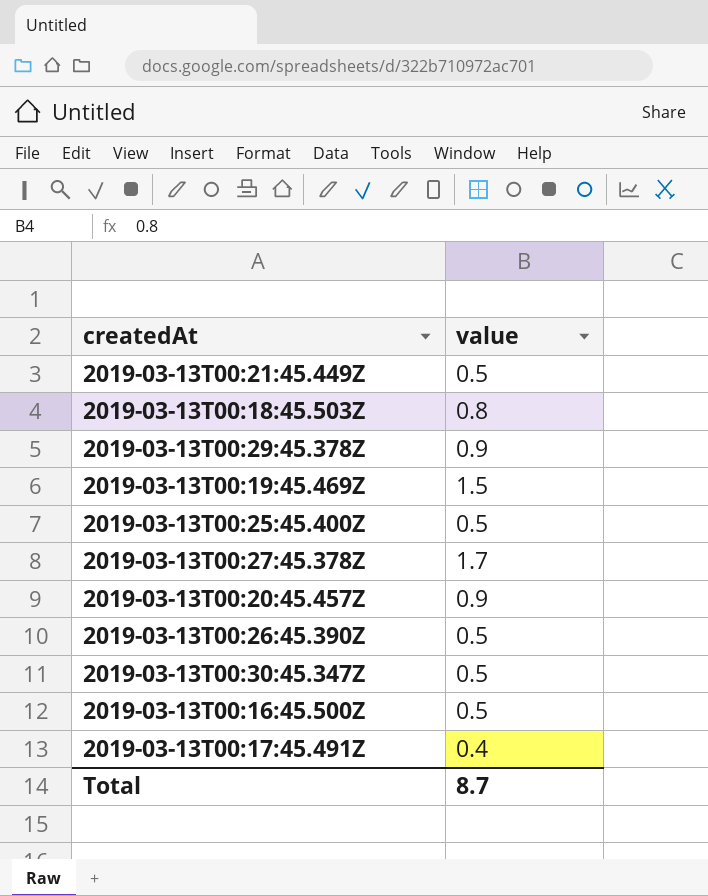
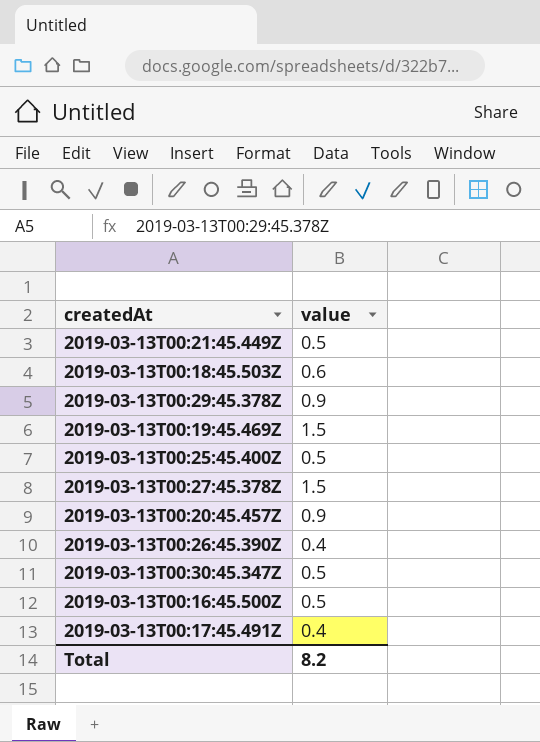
2019-03-13T00:18:45.503Z | value: 0.8 -> 0.6
2019-03-13T00:27:45.378Z | value: 1.7 -> 1.5
2019-03-13T00:26:45.390Z | value: 0.5 -> 0.4
Total | value: 8.7 -> 8.2

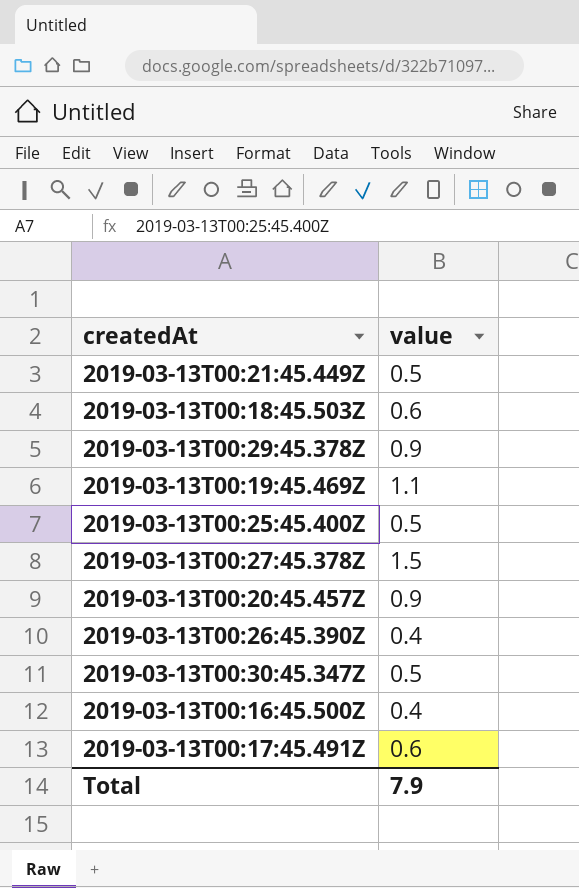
2019-03-13T00:19:45.469Z | value: 1.5 -> 1.1
2019-03-13T00:16:45.500Z | value: 0.5 -> 0.4
2019-03-13T00:17:45.491Z | value: 0.4 -> 0.6
Total | value: 8.2 -> 7.9

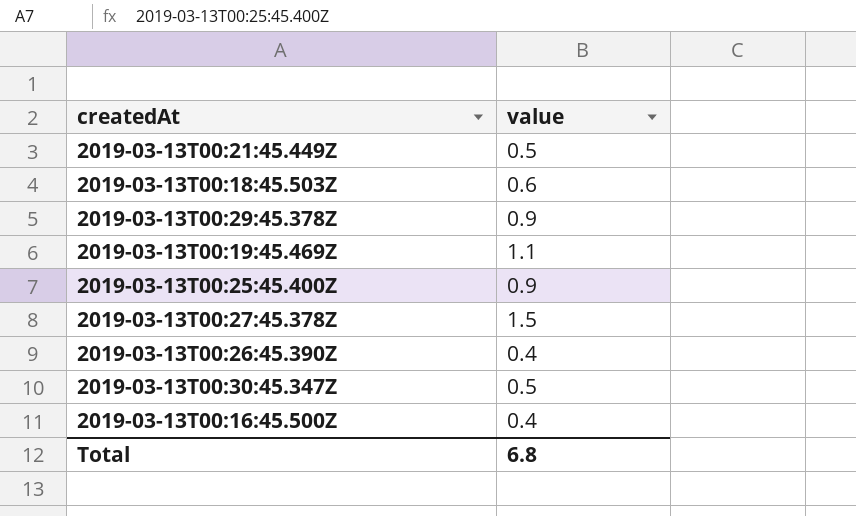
row 2019-03-13T00:20:45.457Z: 0.9 -> none
row 2019-03-13T00:17:45.491Z: 0.6 -> none
2019-03-13T00:25:45.400Z | value: 0.5 -> 0.9
Total | value: 7.9 -> 6.8

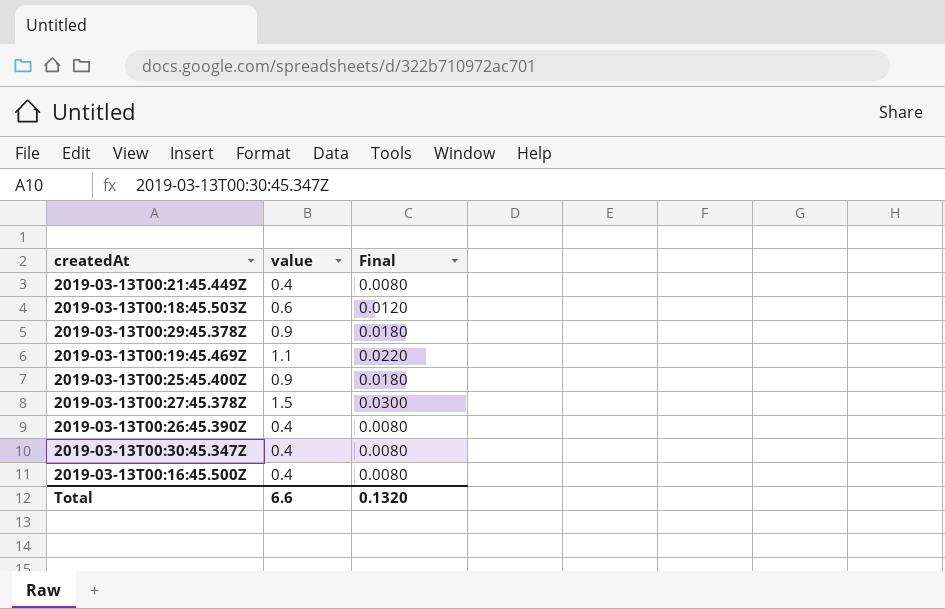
column Final | formula: none -> [value] * 0.02
2019-03-13T00:21:45.449Z | value: 0.5 -> 0.4
2019-03-13T00:30:45.347Z | value: 0.5 -> 0.4
Total | value: 6.8 -> 6.6

